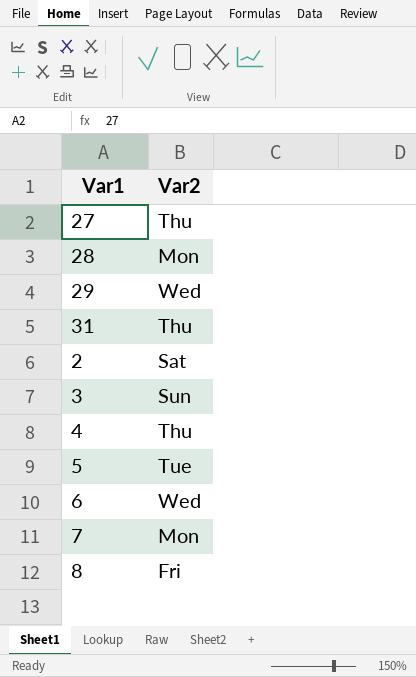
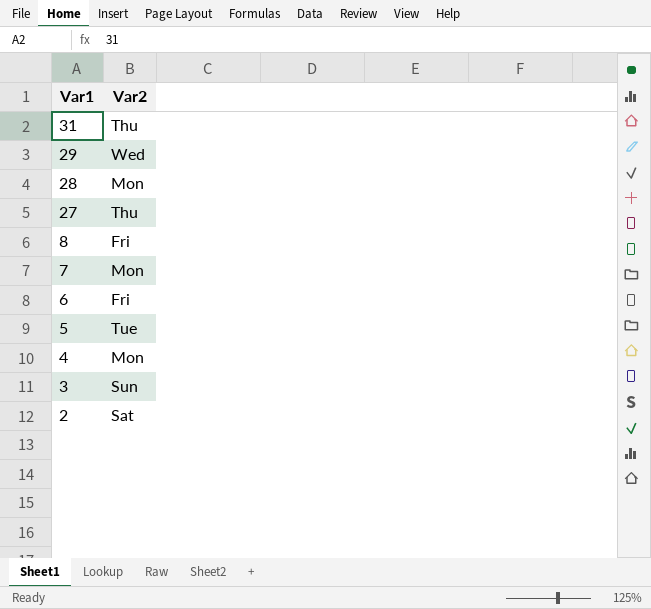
row order: none -> Var1 descending
6 | Var2: Wed -> Fri
4 | Var2: Thu -> Mon

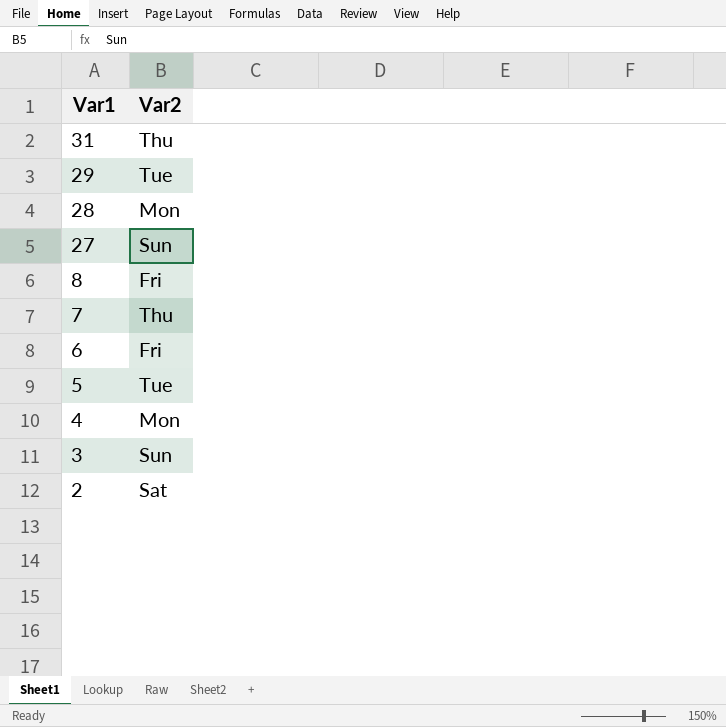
29 | Var2: Wed -> Tue
27 | Var2: Thu -> Sun
7 | Var2: Mon -> Thu

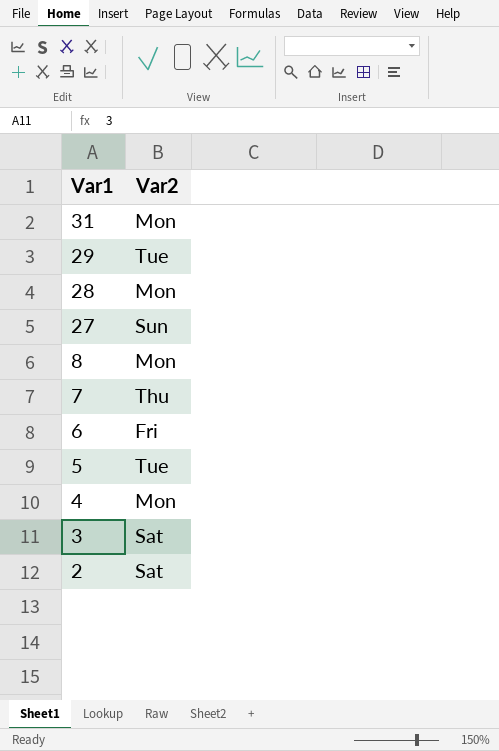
31 | Var2: Thu -> Mon
8 | Var2: Fri -> Mon
3 | Var2: Sun -> Sat

